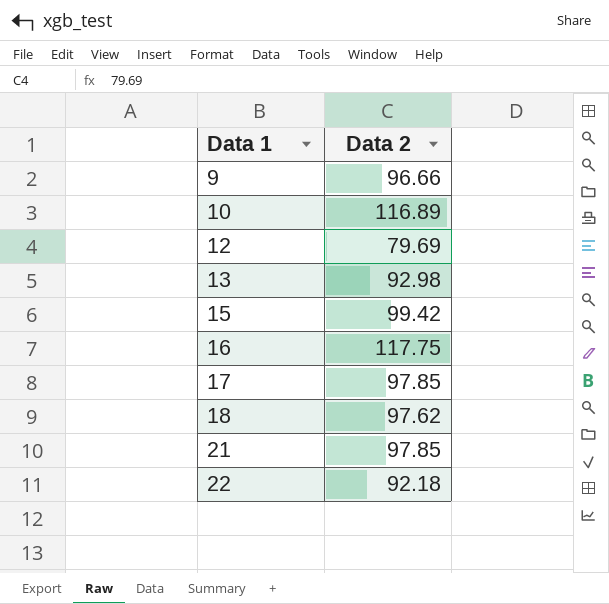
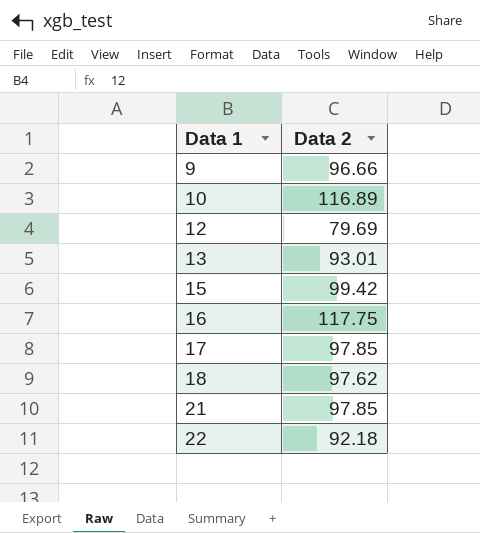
13 | Data 2: 92.98 -> 93.01

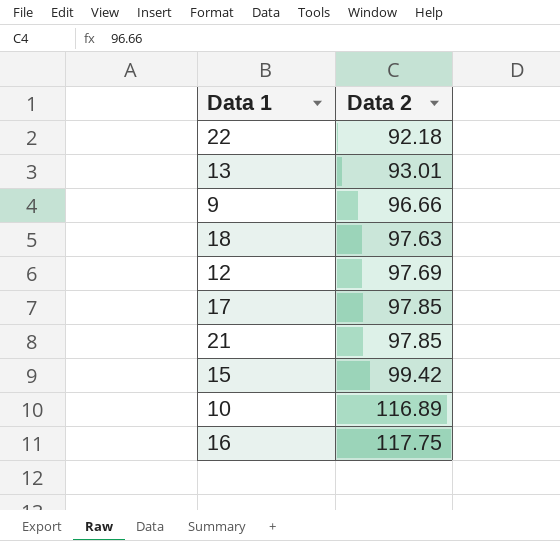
row order: Data 1 ascending -> Data 2 ascending
18 | Data 2: 97.62 -> 97.63
12 | Data 2: 79.69 -> 97.69

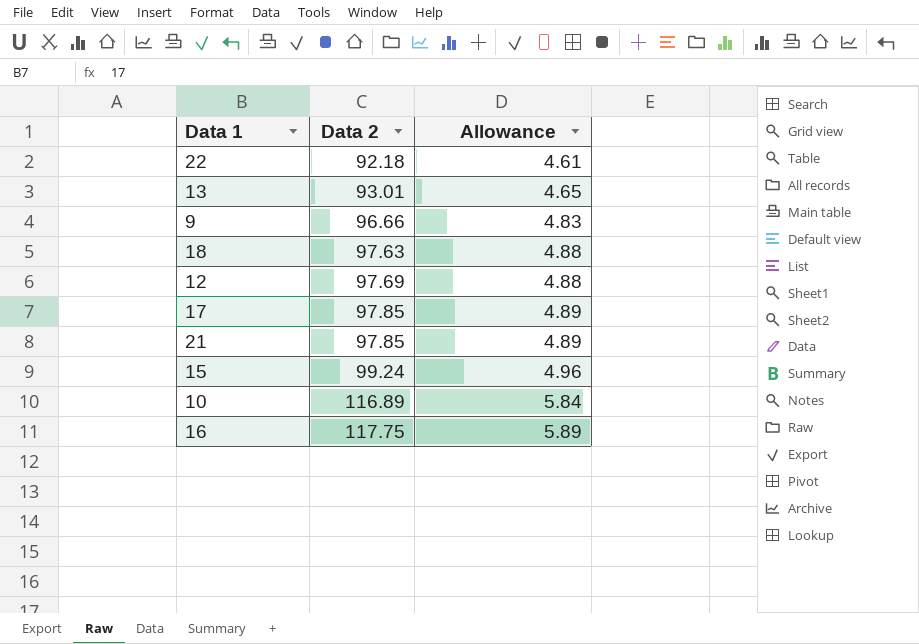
column Allowance | formula: none -> [Data 2] * 0.05
15 | Data 2: 99.42 -> 99.24

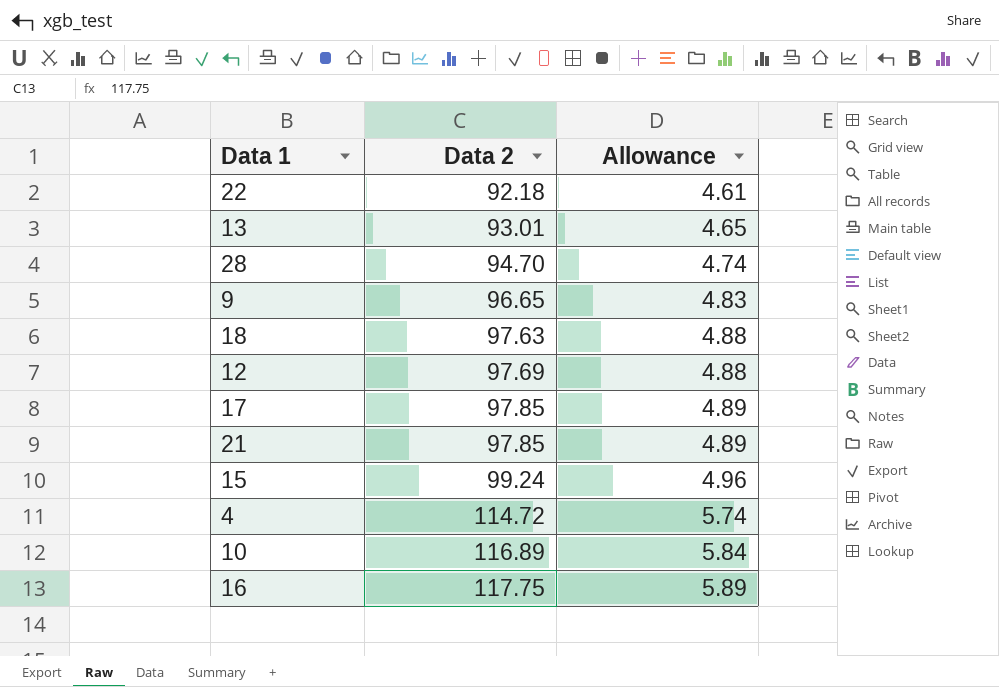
row 28: none -> 94.70 | 4.74
9 | Data 2: 96.66 -> 96.65
row 4: none -> 114.72 | 5.74

